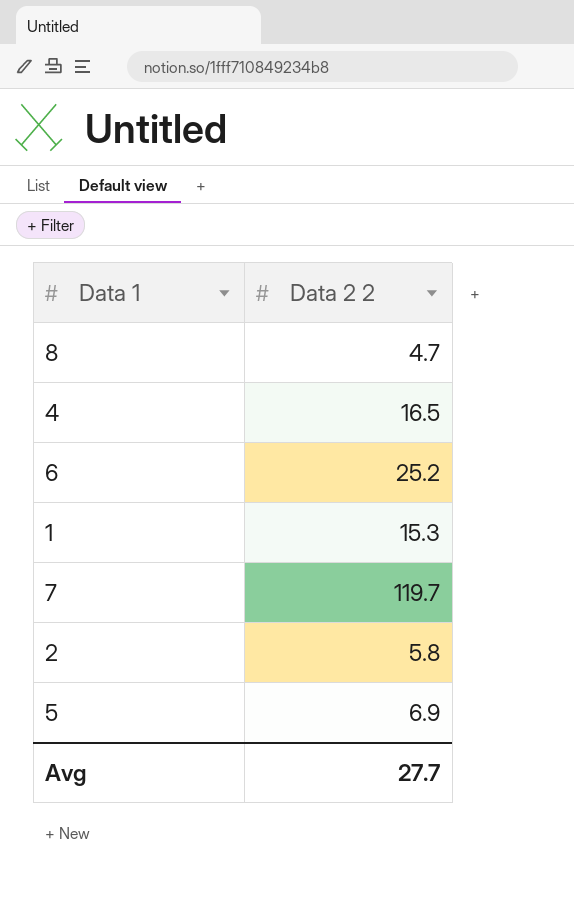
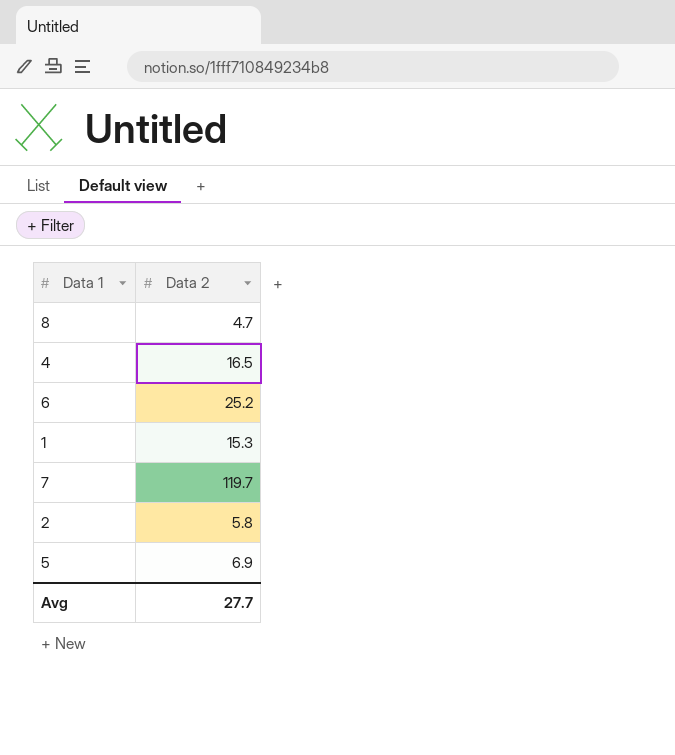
column name: Data 2 2 -> Data 2

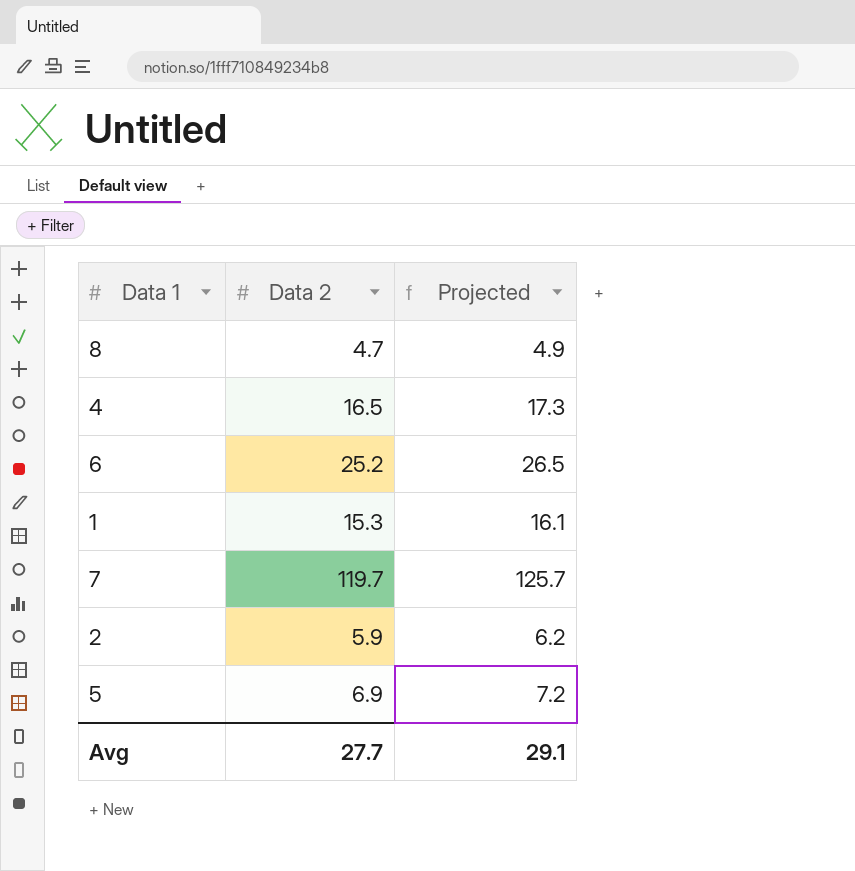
column Projected | formula: none -> [Data 2] * 1.05
2 | Data 2: 5.8 -> 5.9

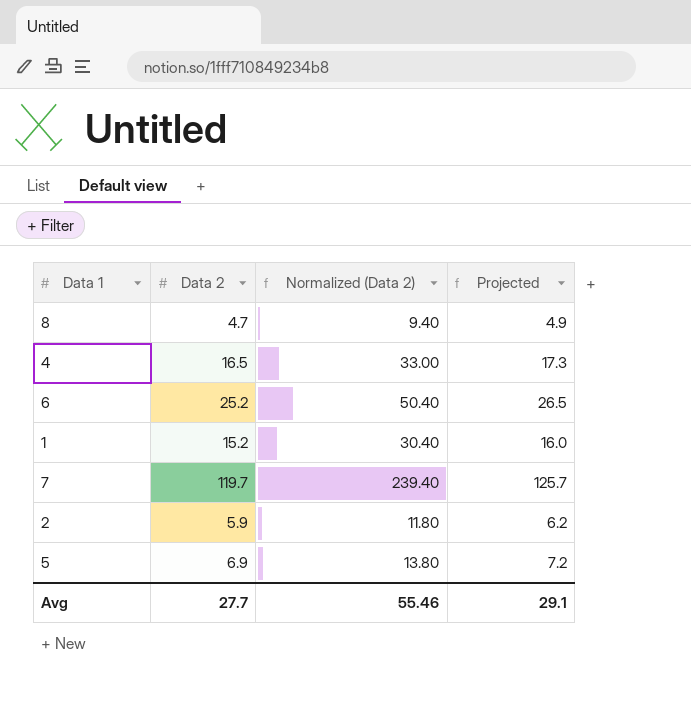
column Normalized (Data 2) | formula: none -> [Data 2] * 2
1 | Data 2: 15.3 -> 15.2
1 | Projected: 16.1 -> 16.0

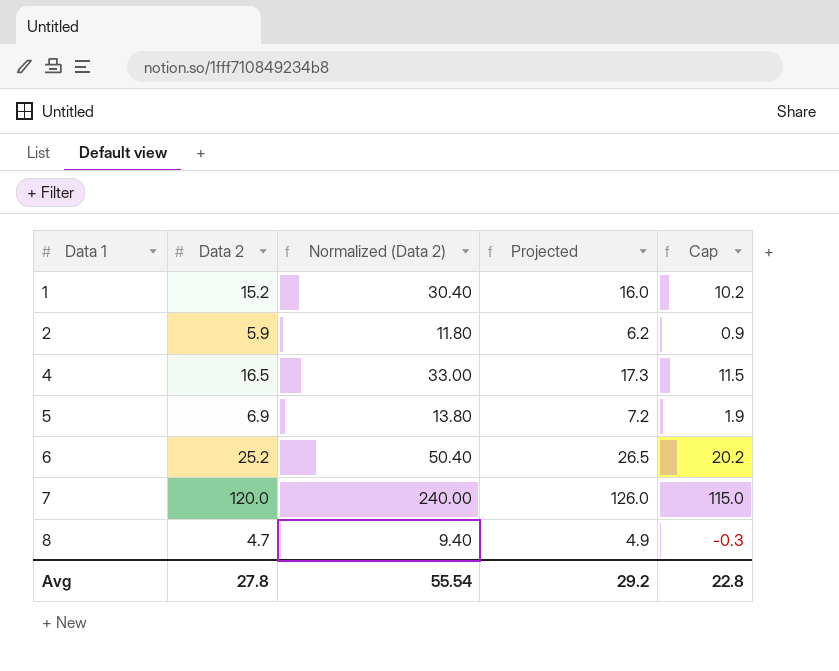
row order: none -> Data 1 ascending
column Cap | formula: none -> [Data 2] - 5
7 | Data 2: 119.7 -> 120.0
7 | Normalized (Data 2): 239.40 -> 240.00
7 | Projected: 125.7 -> 126.0
Avg | Data 2: 27.7 -> 27.8
Avg | Normalized (Data 2): 55.46 -> 55.54
Avg | Projected: 29.1 -> 29.2

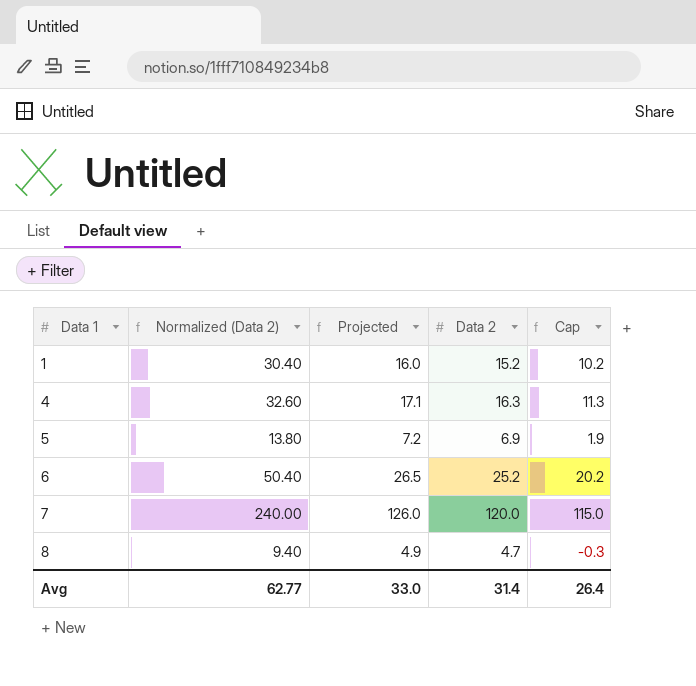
column Data 2 | position: 2 -> 4
row 2: 5.9 | 11.80 | 6.2 | 0.9 -> none
4 | Normalized (Data 2): 33.00 -> 32.60
4 | Projected: 17.3 -> 17.1
4 | Data 2: 16.5 -> 16.3
4 | Cap: 11.5 -> 11.3
Avg | Normalized (Data 2): 55.54 -> 62.77
Avg | Projected: 29.2 -> 33.0
Avg | Data 2: 27.8 -> 31.4
Avg | Cap: 22.8 -> 26.4

